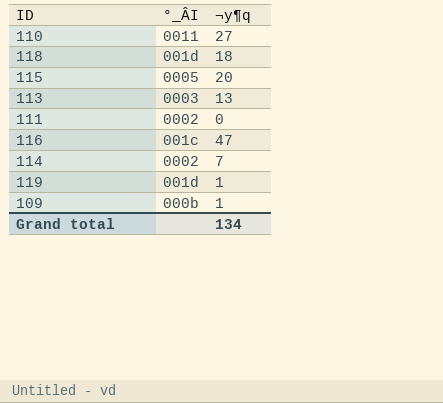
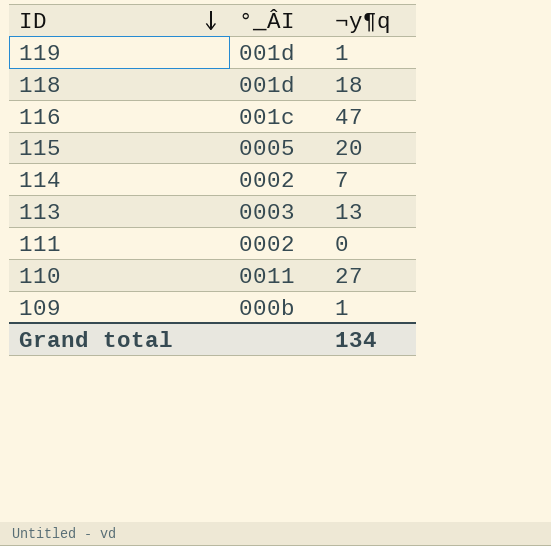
row order: none -> ID descending

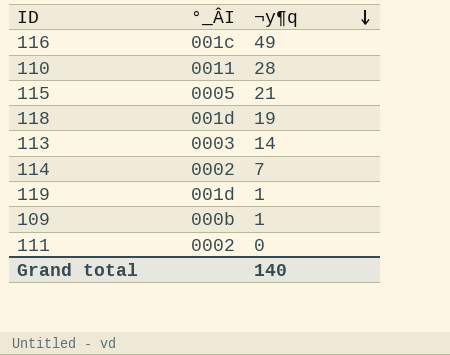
row order: ID descending -> ¬y¶q descending
116 | ¬y¶q: 47 -> 49
110 | ¬y¶q: 27 -> 28
115 | ¬y¶q: 20 -> 21
118 | ¬y¶q: 18 -> 19
113 | ¬y¶q: 13 -> 14
Grand total | ¬y¶q: 134 -> 140

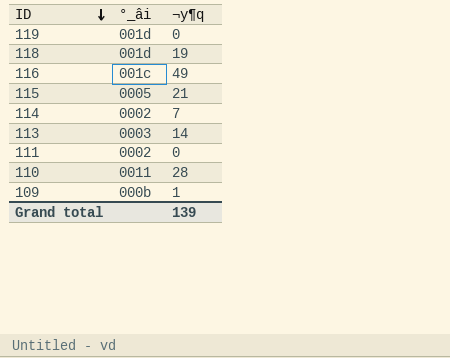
row order: ¬y¶q descending -> ID descending
column name: °_ÂI -> °_âi
119 | ¬y¶q: 1 -> 0
Grand total | ¬y¶q: 140 -> 139

